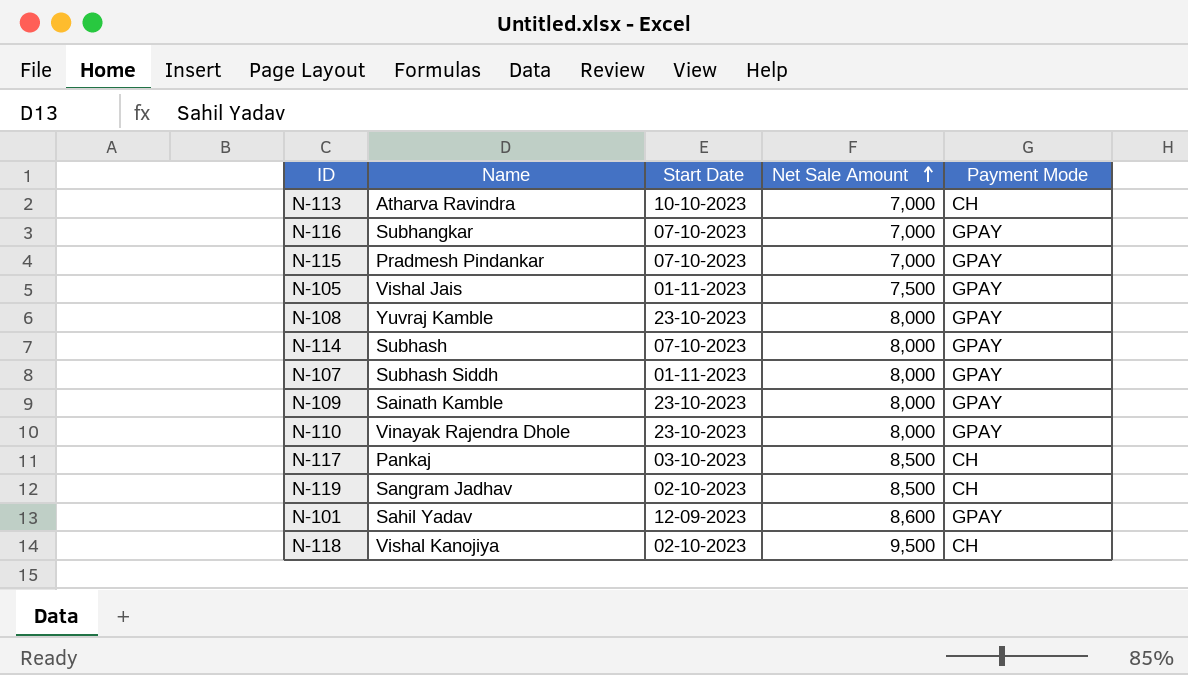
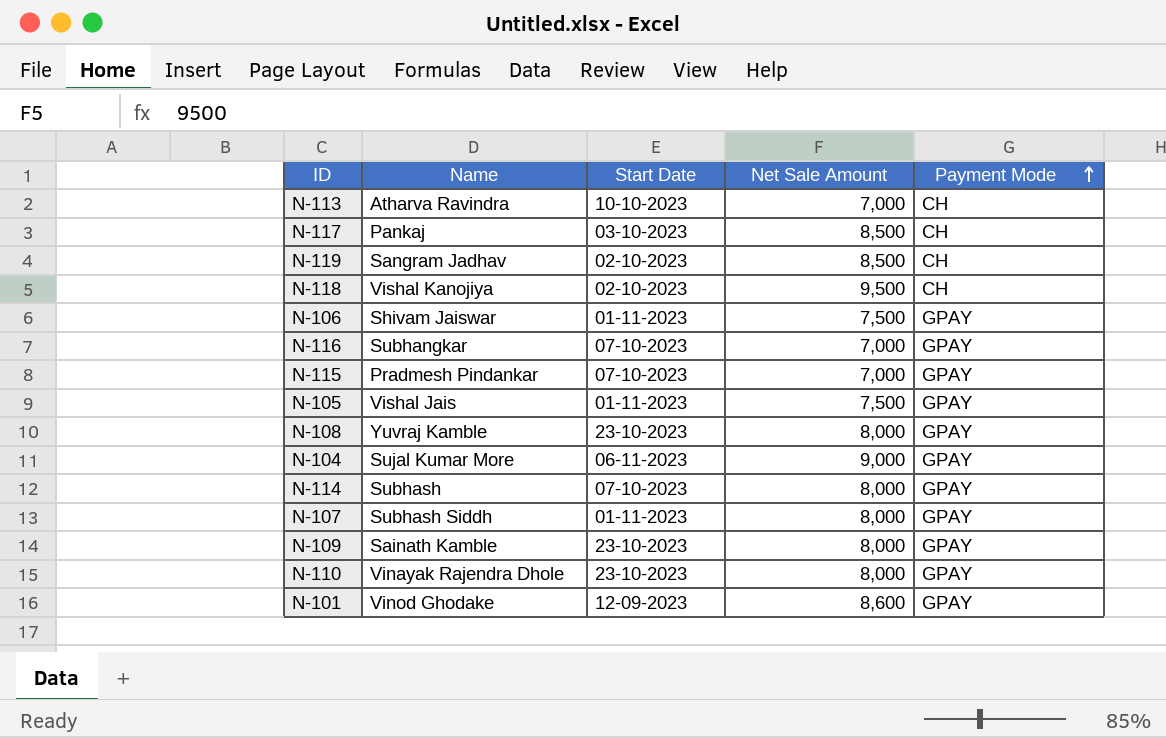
row order: Net Sale Amount ascending -> Payment Mode ascending
row N-106: none -> Shivam Jaiswar | 01-11-2023 | 7,500 | GPAY
row N-104: none -> Sujal Kumar More | 06-11-2023 | 9,000 | GPAY
N-101 | Name: Sahil Yadav -> Vinod Ghodake

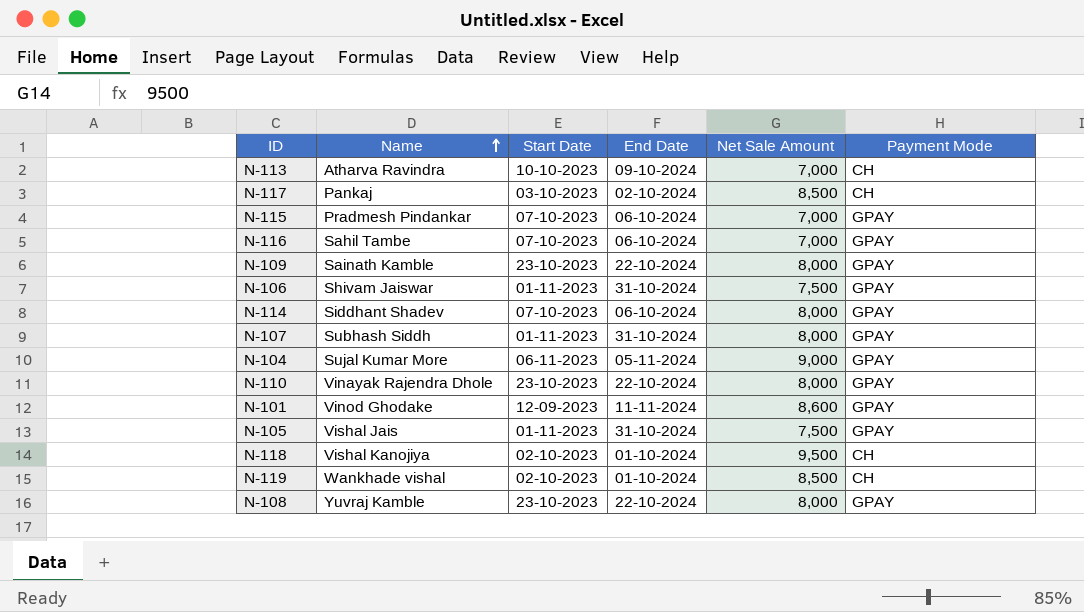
row order: Payment Mode ascending -> Name ascending
column End Date | position: none -> 4
N-116 | Name: Subhangkar -> Sahil Tambe
N-114 | Name: Subhash -> Siddhant Shadev
N-119 | Name: Sangram Jadhav -> Wankhade vishal

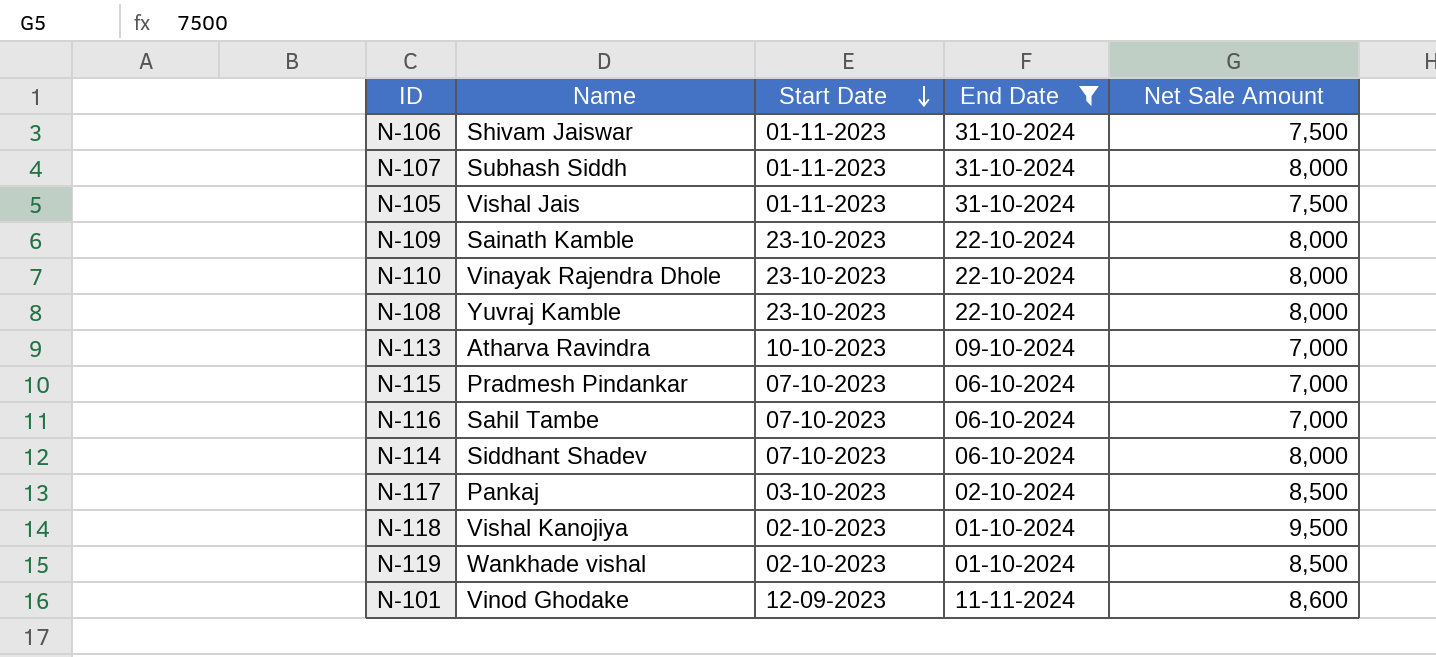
filter: none -> End Date != 05-11-2024
row order: Name ascending -> Start Date descending
column Payment Mode | position: 6 -> none

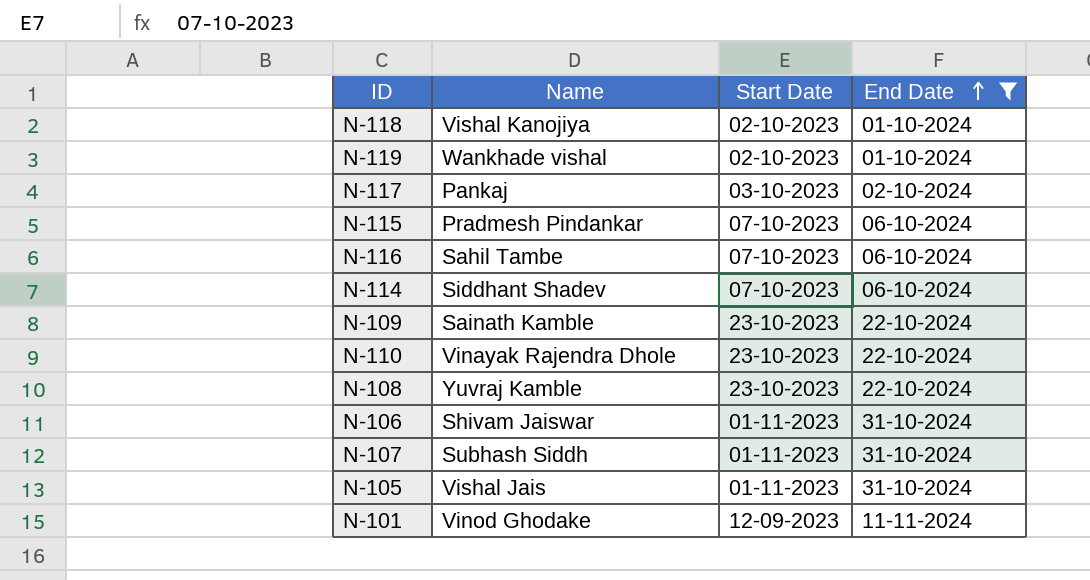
row order: Start Date descending -> End Date ascending
column Net Sale Amount | position: 5 -> none
row N-113: Atharva Ravindra | 10-10-2023 | 09-10-2024 | 7,000 -> none

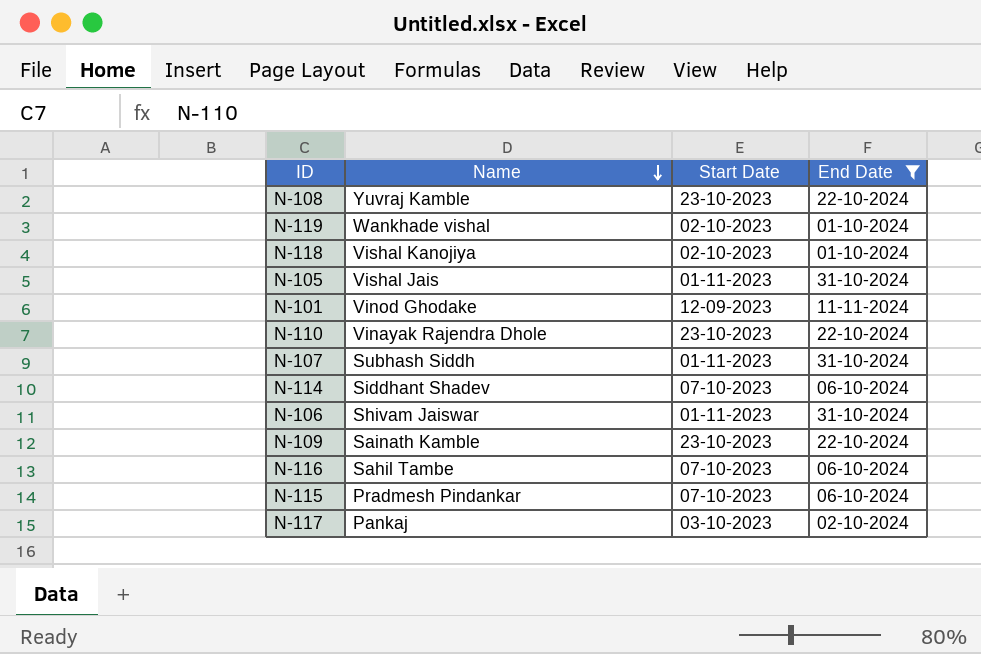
row order: End Date ascending -> Name descending

